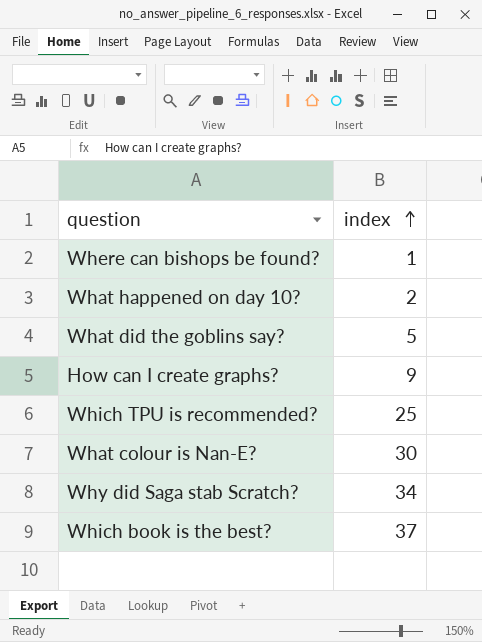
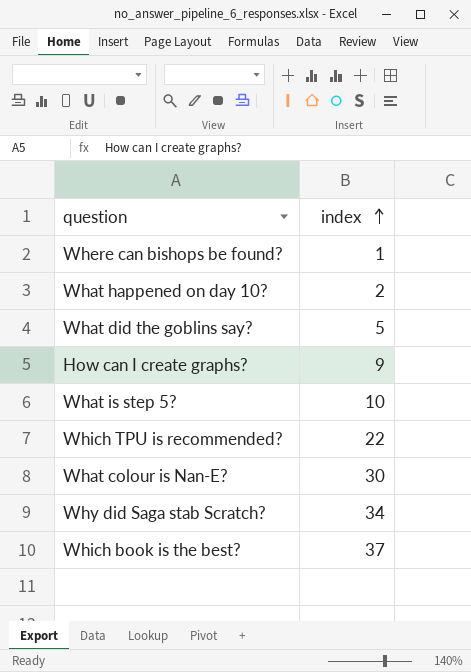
row What is step 5?: none -> 10
Which TPU is recommended? | index: 25 -> 22

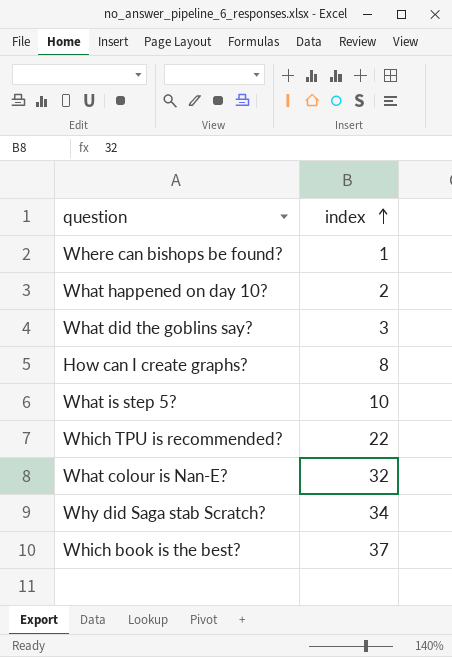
What did the goblins say? | index: 5 -> 3
How can I create graphs? | index: 9 -> 8
What colour is Nan-E? | index: 30 -> 32

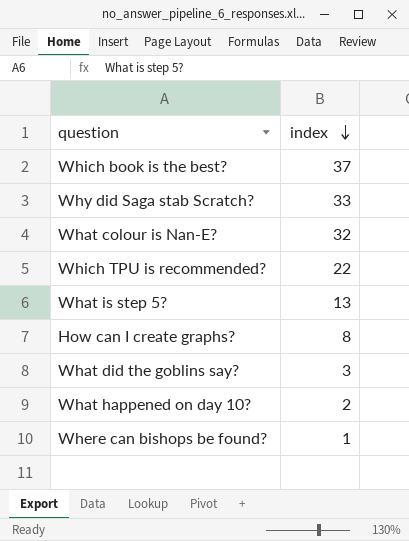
row order: index ascending -> index descending
Why did Saga stab Scratch? | index: 34 -> 33
What is step 5? | index: 10 -> 13

